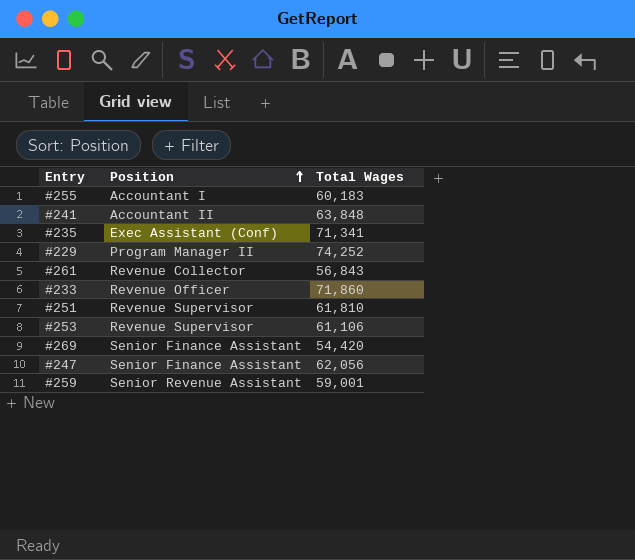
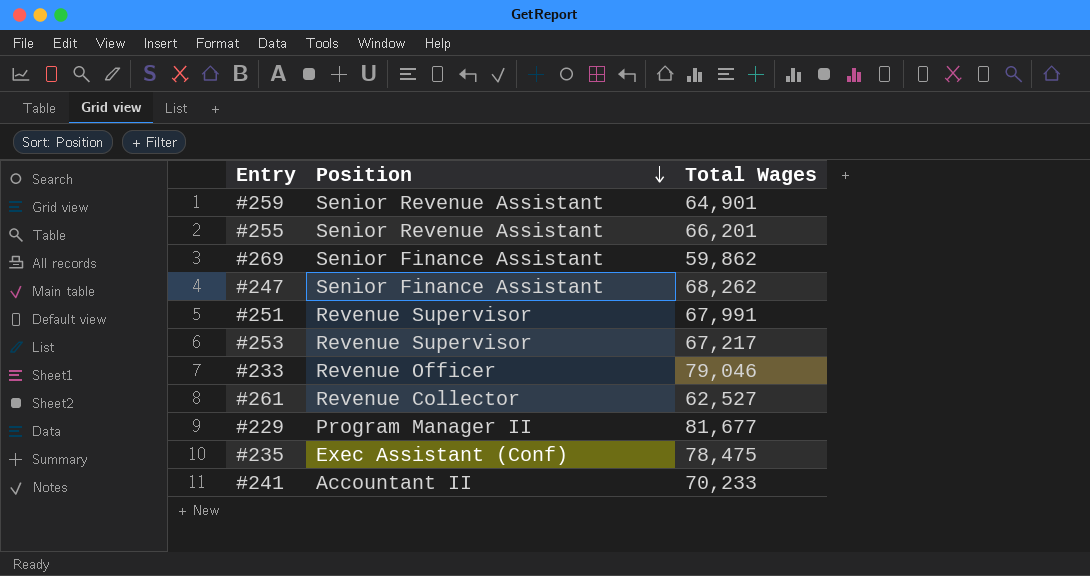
row order: Position ascending -> Position descending
#259 | Total Wages: 59,001 -> 64,901
#255 | Position: Accountant I -> Senior Revenue Assistant
#255 | Total Wages: 60,183 -> 66,201
#269 | Total Wages: 54,420 -> 59,862
#247 | Total Wages: 62,056 -> 68,262
#251 | Total Wages: 61,810 -> 67,991
#253 | Total Wages: 61,106 -> 67,217
#233 | Total Wages: 71,860 -> 79,046
#261 | Total Wages: 56,843 -> 62,527
#229 | Total Wages: 74,252 -> 81,677
#235 | Total Wages: 71,341 -> 78,475
#241 | Total Wages: 63,848 -> 70,233

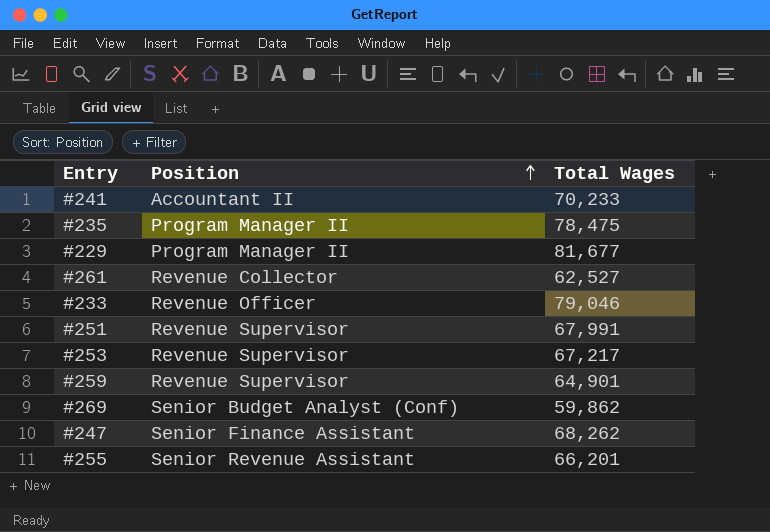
row order: Position descending -> Position ascending
#235 | Position: Exec Assistant (Conf) -> Program Manager II
#259 | Position: Senior Revenue Assistant -> Revenue Supervisor
#269 | Position: Senior Finance Assistant -> Senior Budget Analyst (Conf)

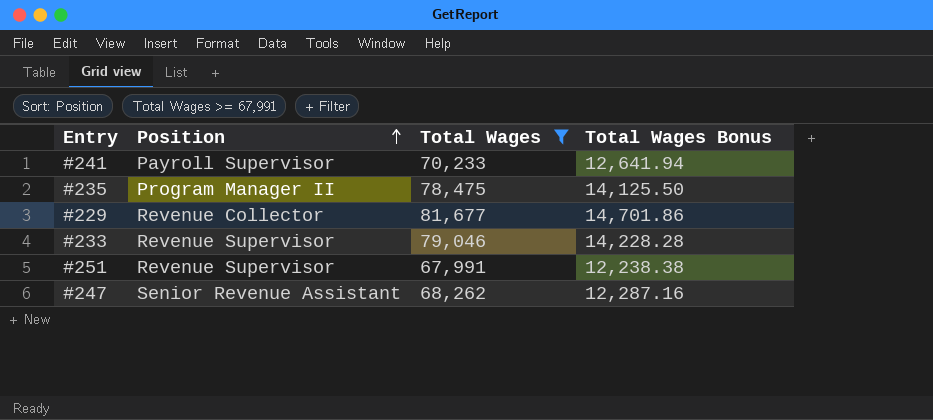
filter: none -> Total Wages >= 67,991
column Total Wages Bonus | formula: none -> [Total Wages] * 0.18
#241 | Position: Accountant II -> Payroll Supervisor
#229 | Position: Program Manager II -> Revenue Collector
#233 | Position: Revenue Officer -> Revenue Supervisor
#247 | Position: Senior Finance Assistant -> Senior Revenue Assistant

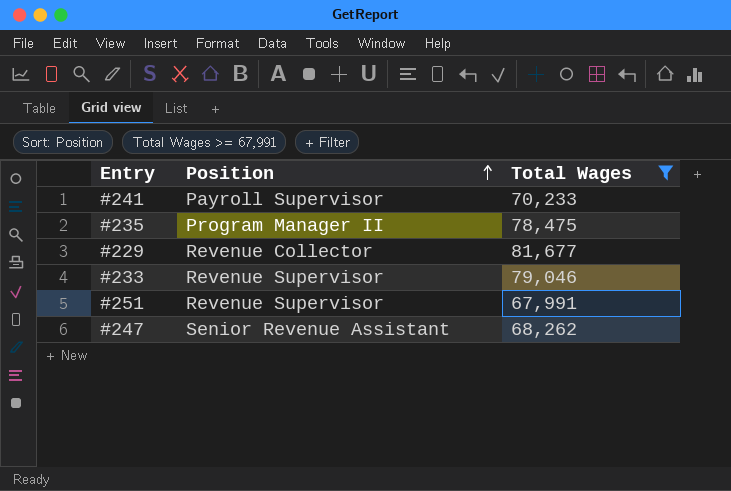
column Total Wages Bonus | formula: [Total Wages] * 0.18 -> none

